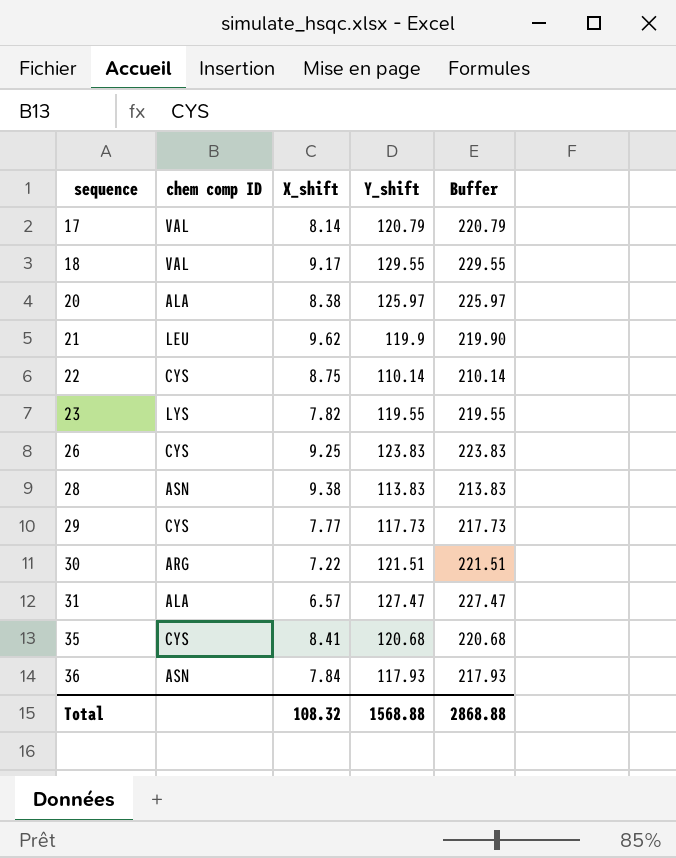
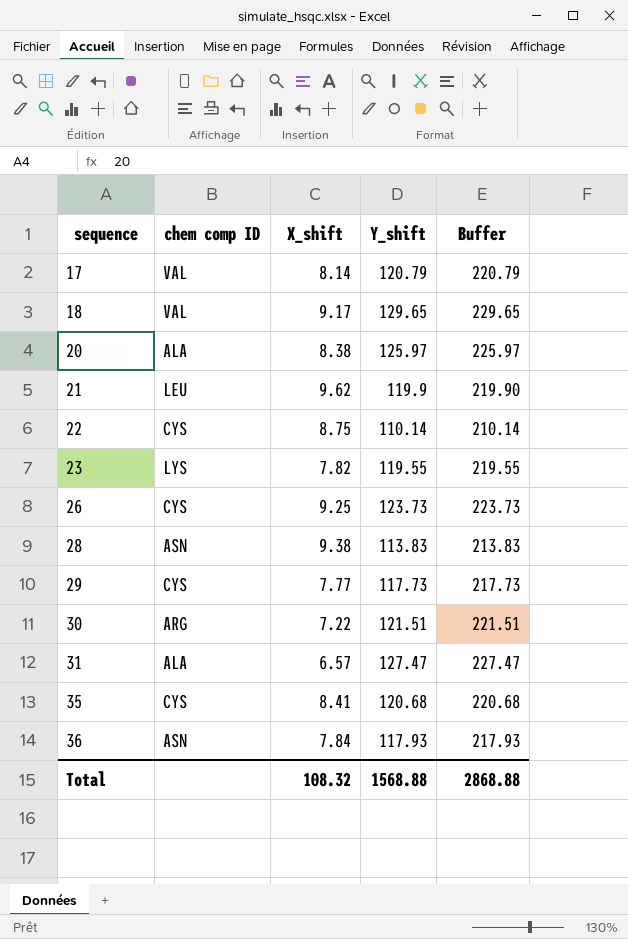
18 | Y_shift: 129.55 -> 129.65
18 | Buffer: 229.55 -> 229.65
26 | Y_shift: 123.83 -> 123.73
26 | Buffer: 223.83 -> 223.73

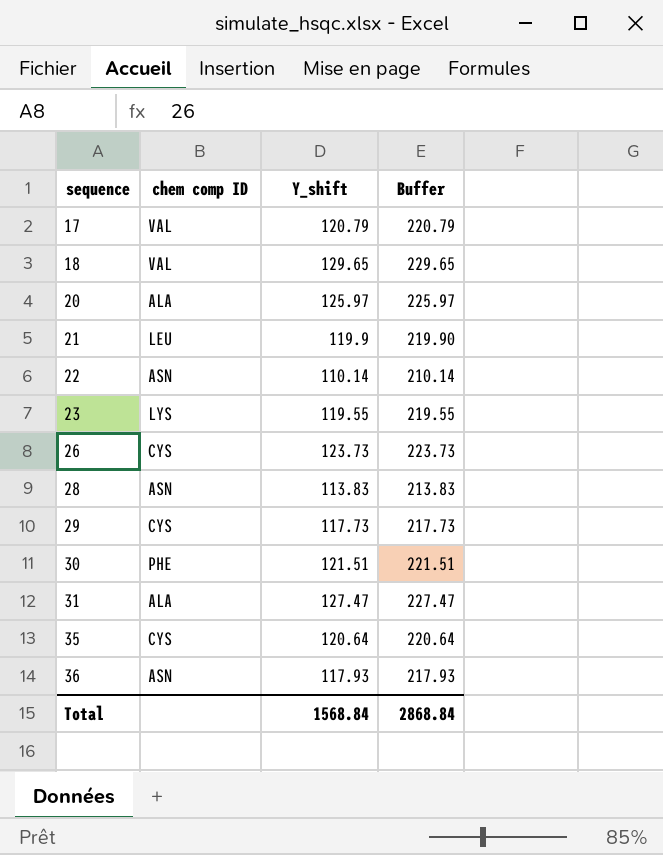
column X_shift | position: 3 -> none
22 | chem comp ID: CYS -> ASN
30 | chem comp ID: ARG -> PHE
35 | Y_shift: 120.68 -> 120.64
35 | Buffer: 220.68 -> 220.64
Total | Y_shift: 1568.88 -> 1568.84
Total | Buffer: 2868.88 -> 2868.84

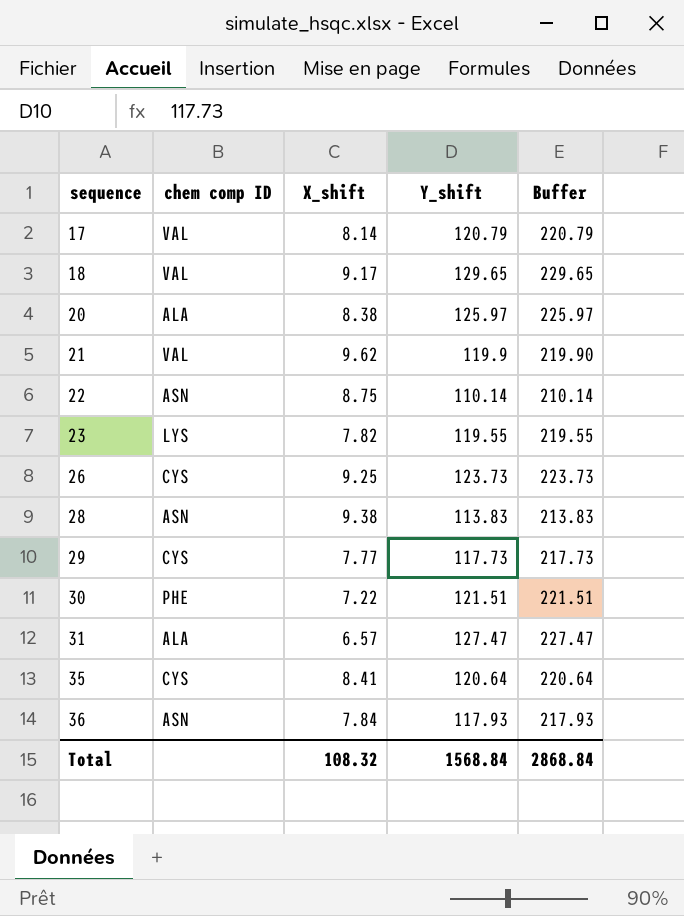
column X_shift | position: none -> 3
21 | chem comp ID: LEU -> VAL

